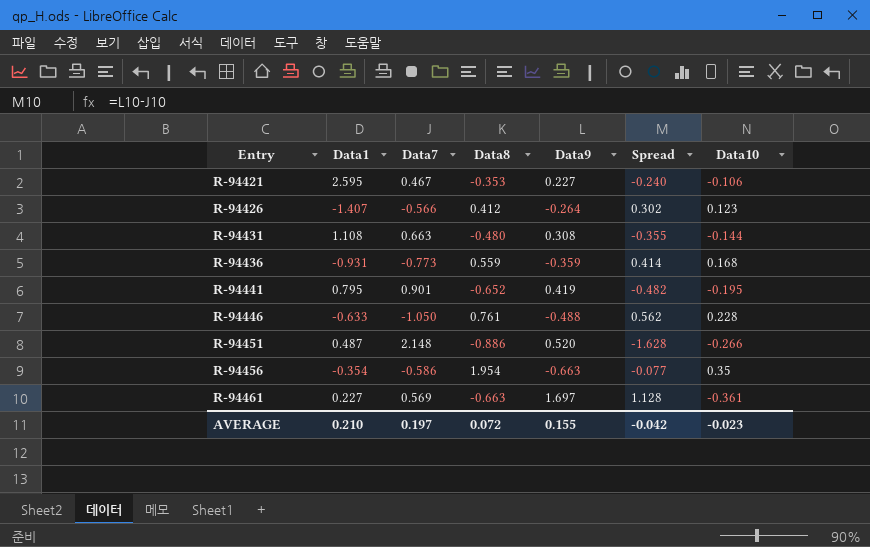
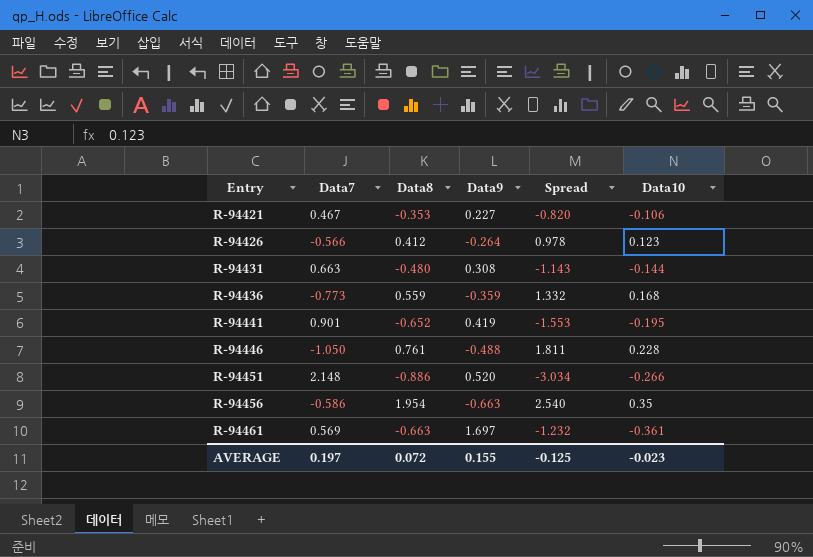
column Data1 | position: 2 -> none
column Spread | formula: [Data9] - [Data7] -> [Data8] - [Data7]
AVERAGE | Spread: -0.042 -> -0.125

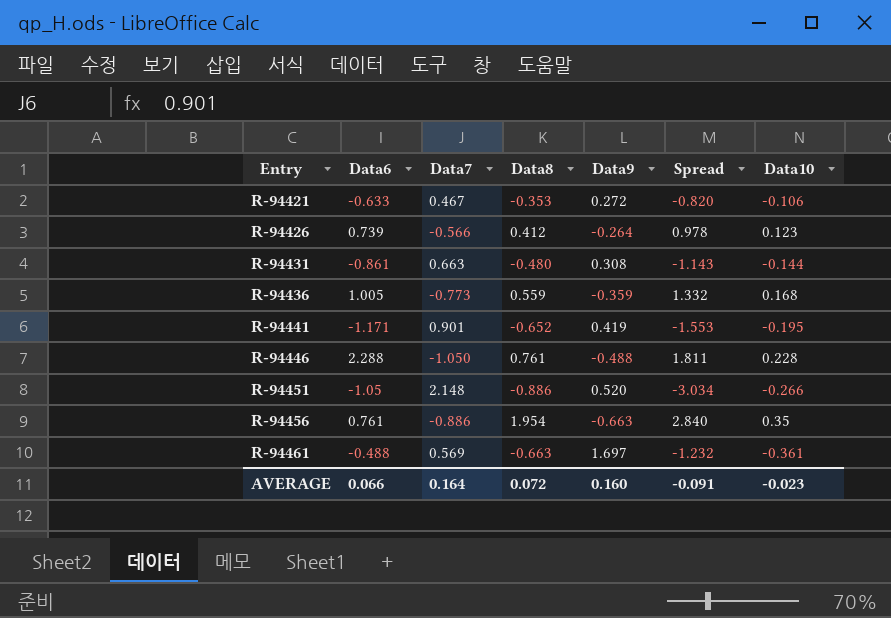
column Data6 | position: none -> 2
R-94421 | Data9: 0.227 -> 0.272
R-94456 | Data7: -0.586 -> -0.886
R-94456 | Spread: 2.540 -> 2.840
AVERAGE | Data7: 0.197 -> 0.164
AVERAGE | Data9: 0.155 -> 0.160
AVERAGE | Spread: -0.125 -> -0.091

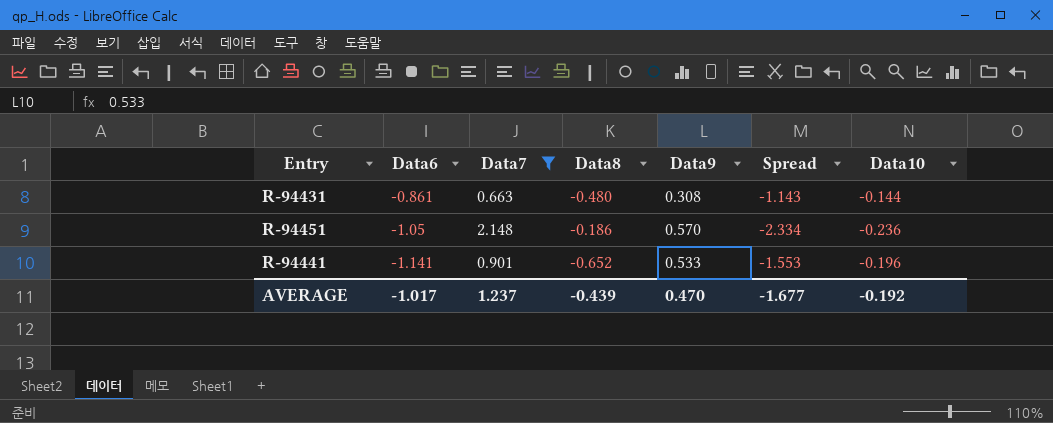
filter: none -> Data7 >= 0.663
row order: Entry ascending -> Data6 descending
R-94451 | Data8: -0.886 -> -0.186
R-94451 | Data9: 0.520 -> 0.570
R-94451 | Spread: -3.034 -> -2.334
R-94451 | Data10: -0.266 -> -0.236
R-94441 | Data6: -1.171 -> -1.141
R-94441 | Data9: 0.419 -> 0.533
R-94441 | Data10: -0.195 -> -0.196
AVERAGE | Data6: 0.066 -> -1.017
AVERAGE | Data7: 0.164 -> 1.237
AVERAGE | Data8: 0.072 -> -0.439
AVERAGE | Data9: 0.160 -> 0.470
AVERAGE | Spread: -0.091 -> -1.677
AVERAGE | Data10: -0.023 -> -0.192

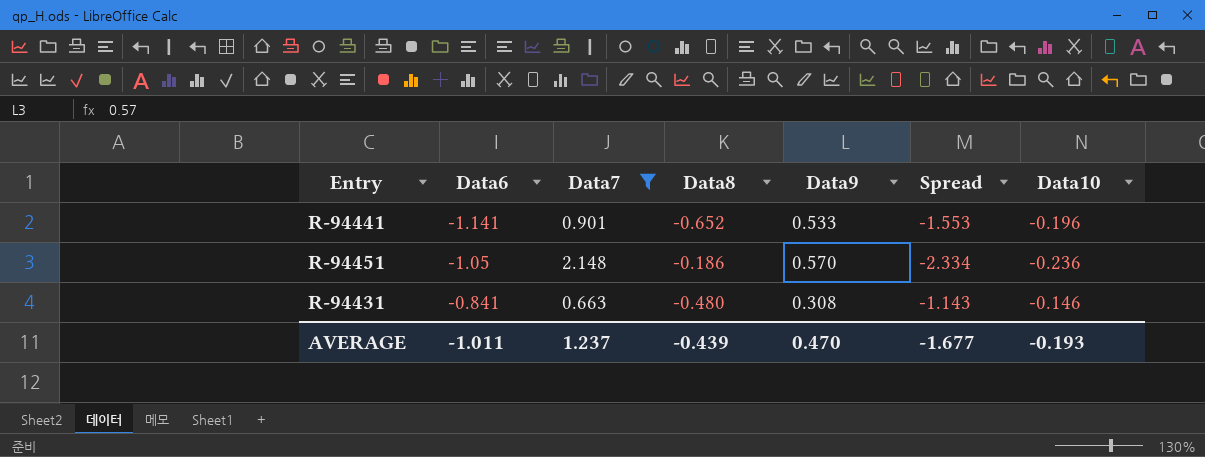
row order: Data6 descending -> Data6 ascending
R-94431 | Data6: -0.861 -> -0.841
R-94431 | Data10: -0.144 -> -0.146
AVERAGE | Data6: -1.017 -> -1.011
AVERAGE | Data10: -0.192 -> -0.193

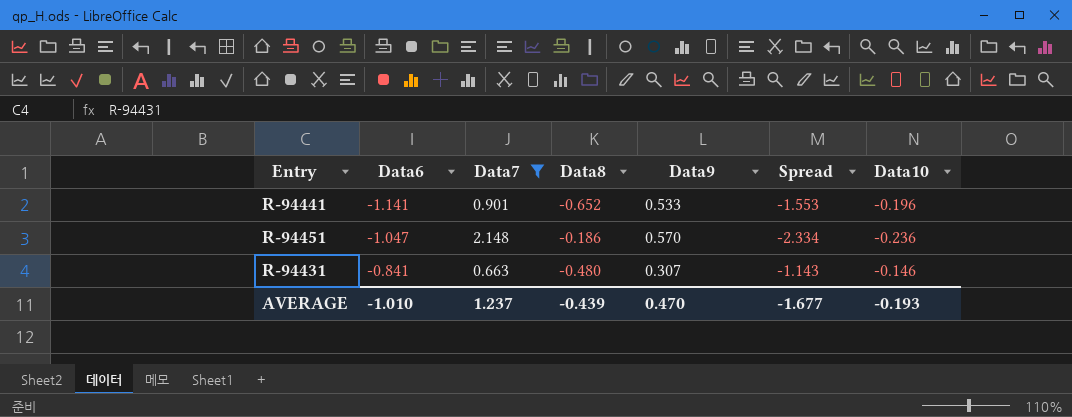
R-94451 | Data6: -1.05 -> -1.047
R-94431 | Data9: 0.308 -> 0.307
AVERAGE | Data6: -1.011 -> -1.010

